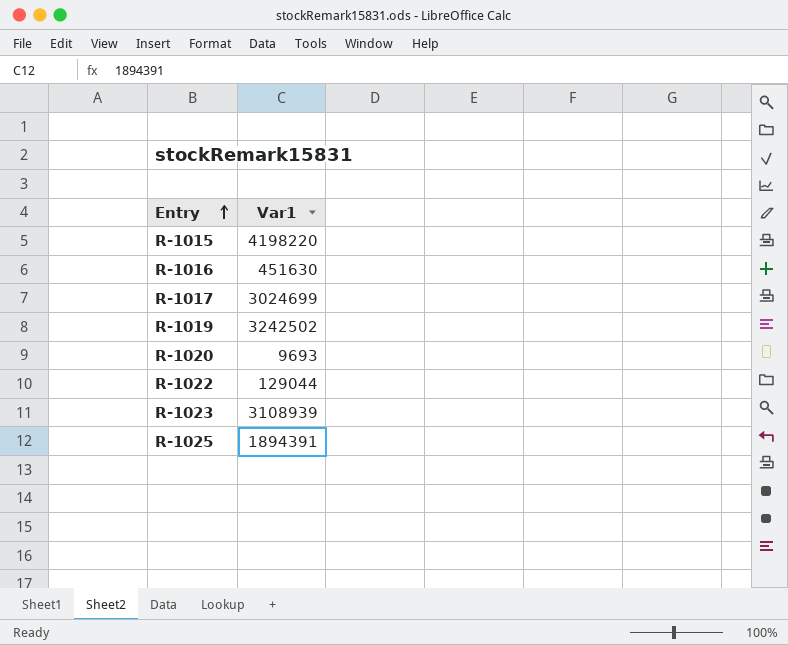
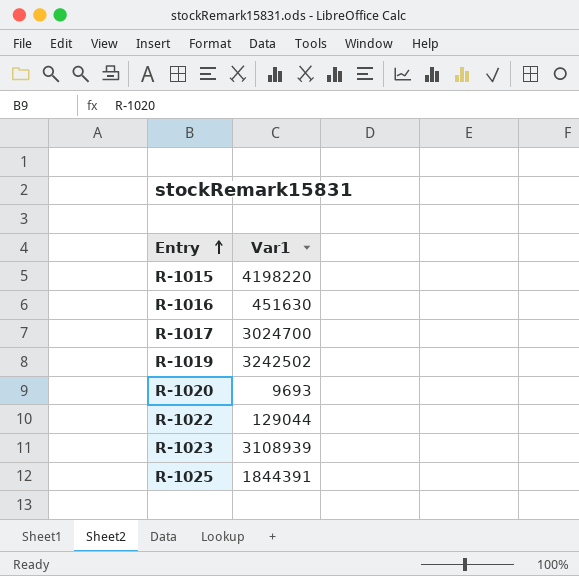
R-1017 | Var1: 3024699 -> 3024700
R-1025 | Var1: 1894391 -> 1844391

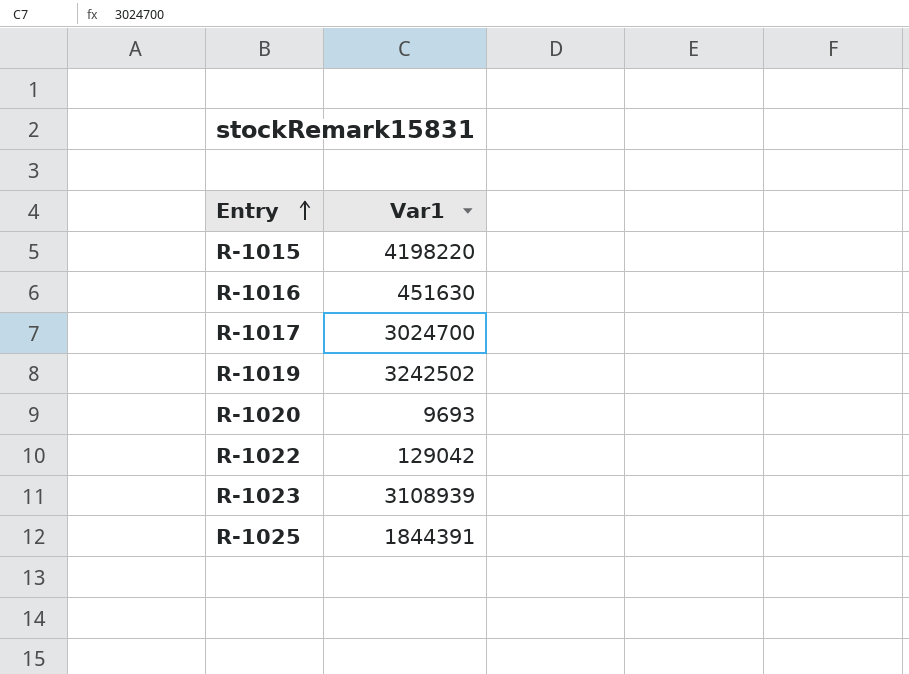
R-1022 | Var1: 129044 -> 129042

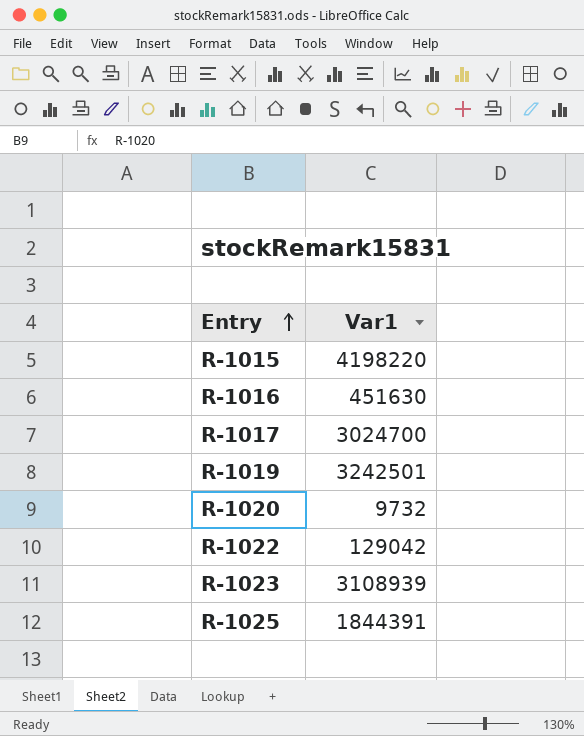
R-1019 | Var1: 3242502 -> 3242501
R-1020 | Var1: 9693 -> 9732

